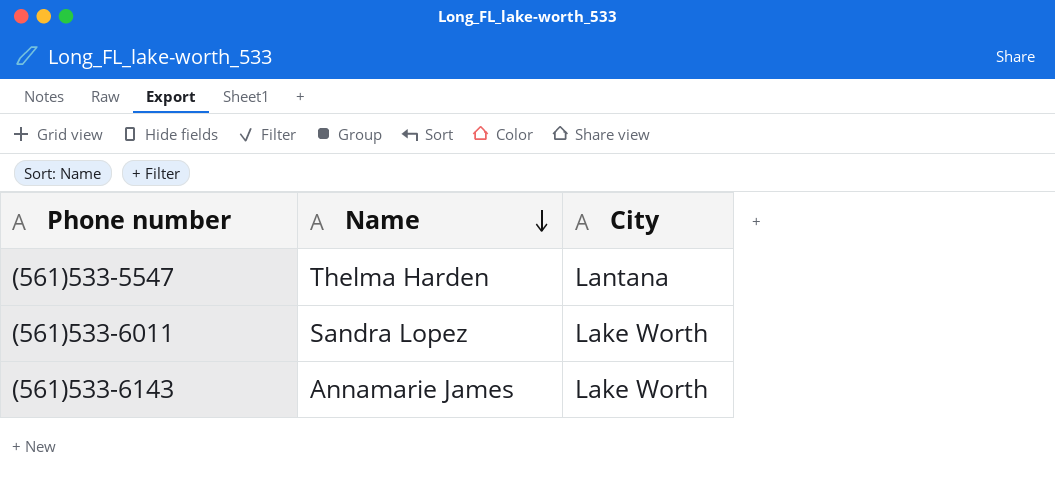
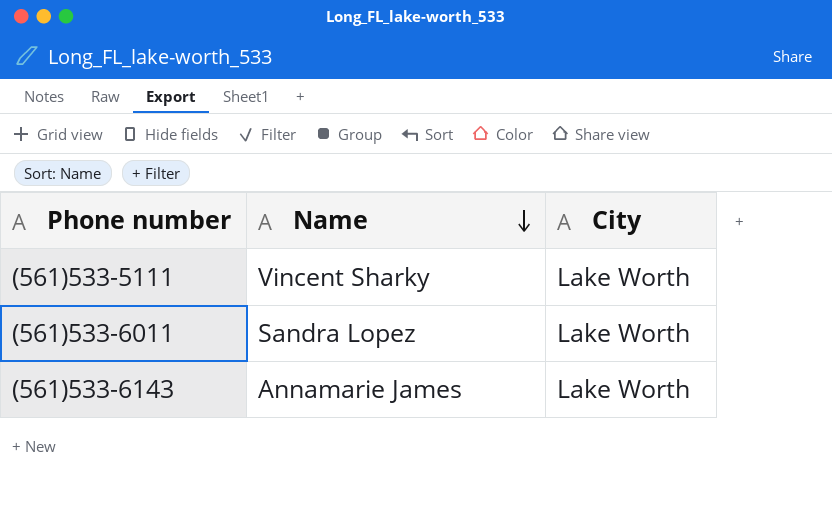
row (561)533-5547: Thelma Harden | Lantana -> none
row (561)533-5111: none -> Vincent Sharky | Lake Worth

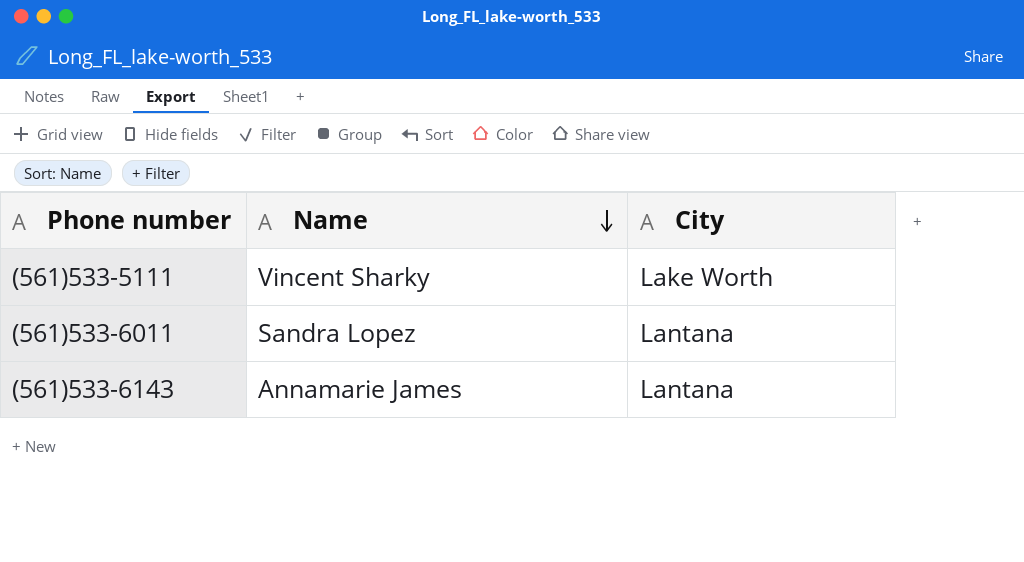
(561)533-6011 | City: Lake Worth -> Lantana
(561)533-6143 | City: Lake Worth -> Lantana

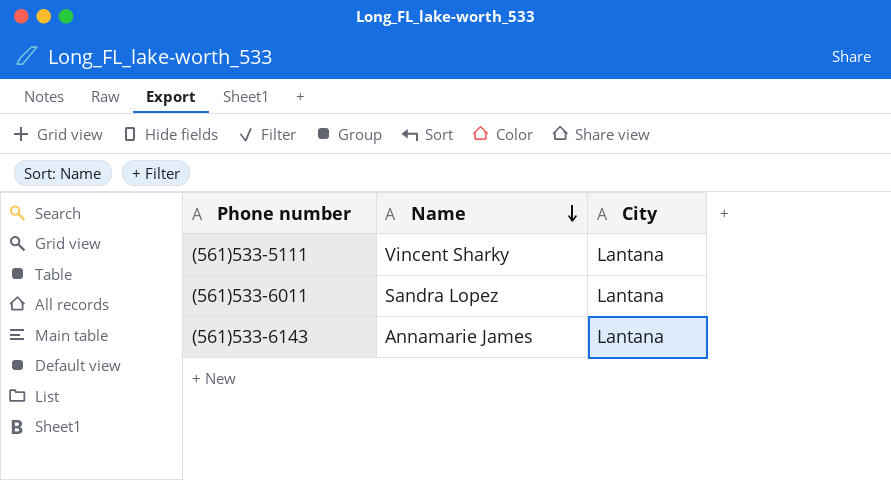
(561)533-5111 | City: Lake Worth -> Lantana

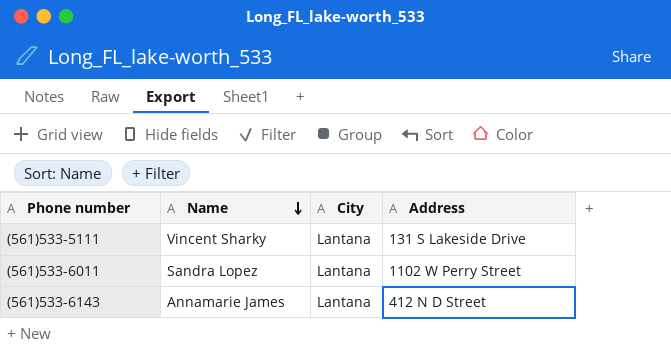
column Address | position: none -> 4

